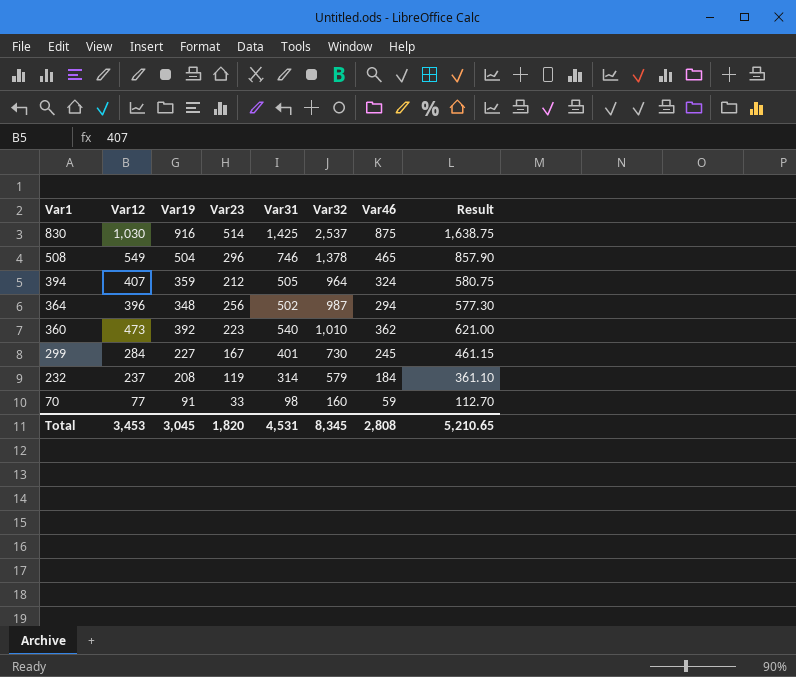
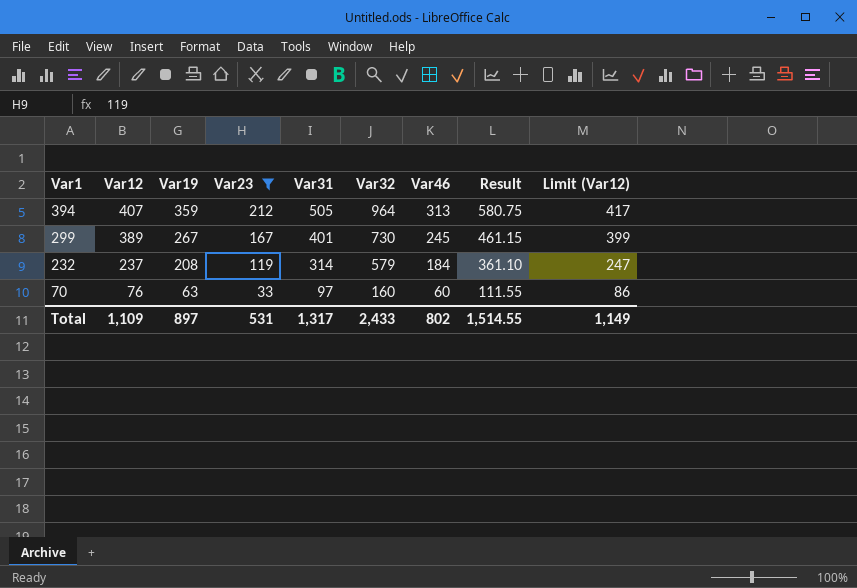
filter: none -> Var23 <= 212
column Limit (Var12) | formula: none -> [Var12] + 10
394 | Var46: 324 -> 313
299 | Var12: 284 -> 389
299 | Var19: 227 -> 267
70 | Var12: 77 -> 76
70 | Var19: 91 -> 63
70 | Var31: 98 -> 97
70 | Var46: 59 -> 60
70 | Result: 112.70 -> 111.55
Total | Var12: 3,453 -> 1,109
Total | Var19: 3,045 -> 897
Total | Var23: 1,820 -> 531
Total | Var31: 4,531 -> 1,317
Total | Var32: 8,345 -> 2,433
Total | Var46: 2,808 -> 802
Total | Result: 5,210.65 -> 1,514.55

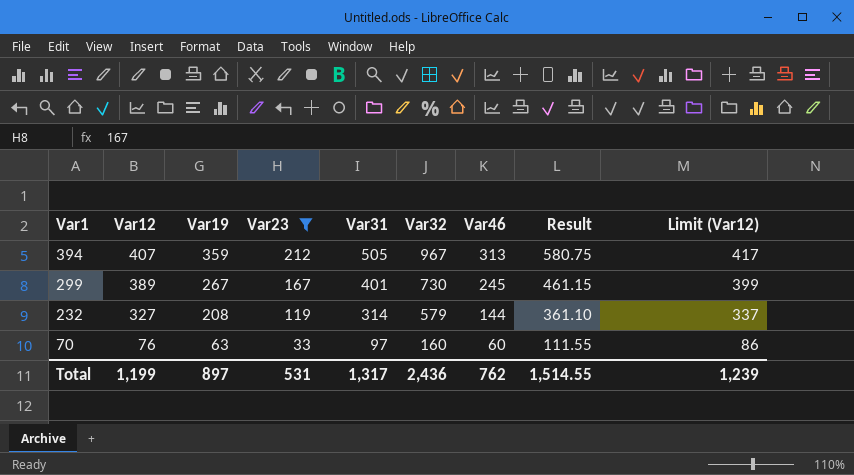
394 | Var32: 964 -> 967
232 | Var12: 237 -> 327
232 | Var46: 184 -> 144
232 | Limit (Var12): 247 -> 337
Total | Var12: 1,109 -> 1,199
Total | Var32: 2,433 -> 2,436
Total | Var46: 802 -> 762
Total | Limit (Var12): 1,149 -> 1,239

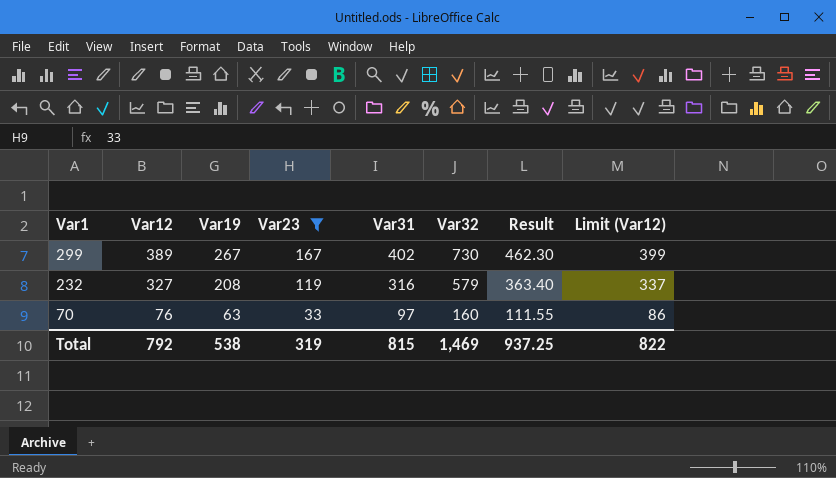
column Var46 | position: 7 -> none
row 394: 407 | 359 | 212 | 505 | 967 | 313 | 580.75 | 417 -> none
299 | Var31: 401 -> 402
299 | Result: 461.15 -> 462.30
232 | Var31: 314 -> 316
232 | Result: 361.10 -> 363.40
Total | Var12: 1,199 -> 792
Total | Var19: 897 -> 538
Total | Var23: 531 -> 319
Total | Var31: 1,317 -> 815
Total | Var32: 2,436 -> 1,469
Total | Result: 1,514.55 -> 937.25
Total | Limit (Var12): 1,239 -> 822

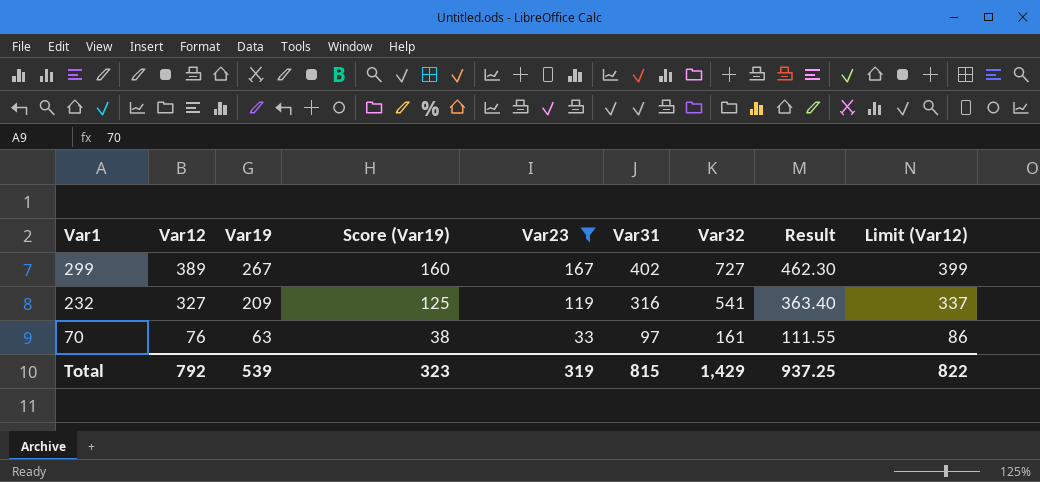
column Score (Var19) | formula: none -> [Var19] * 0.6
299 | Var32: 730 -> 727
232 | Var19: 208 -> 209
232 | Var32: 579 -> 541
70 | Var32: 160 -> 161
Total | Var19: 538 -> 539
Total | Var32: 1,469 -> 1,429

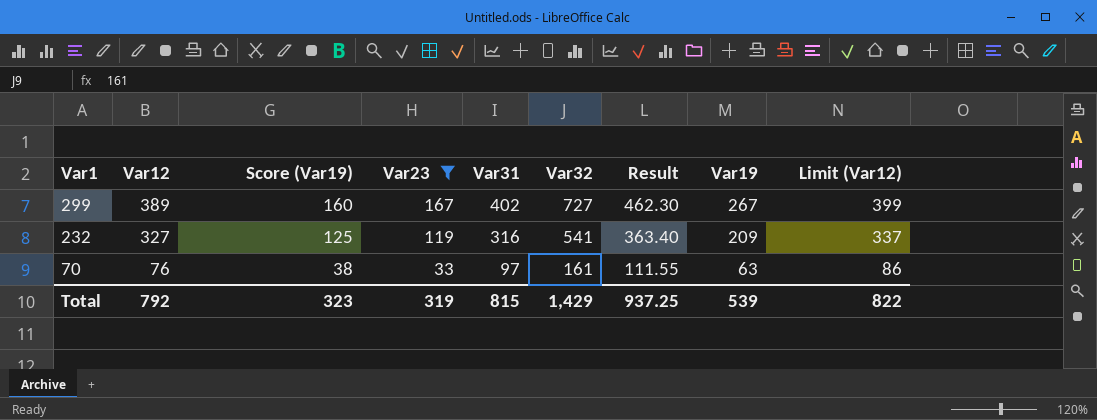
column Var19 | position: 3 -> 8

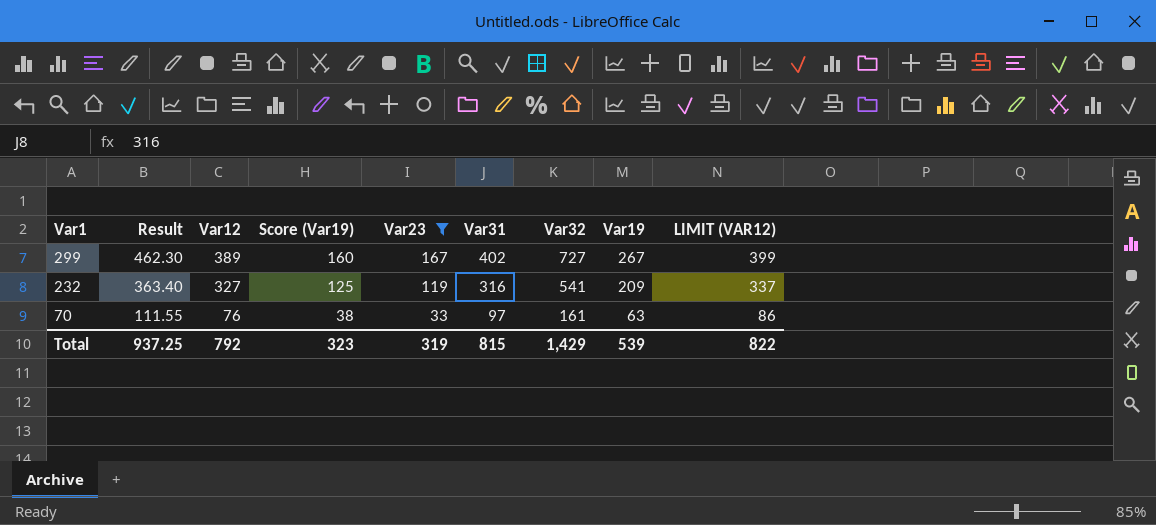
column Result | position: 7 -> 2
column name: Limit (Var12) -> LIMIT (VAR12)

